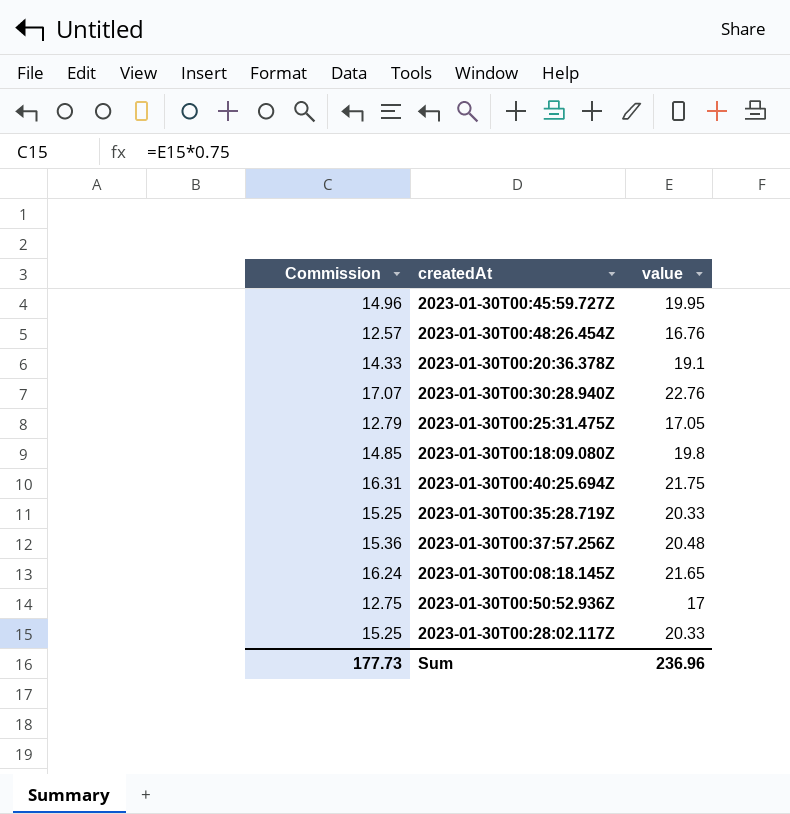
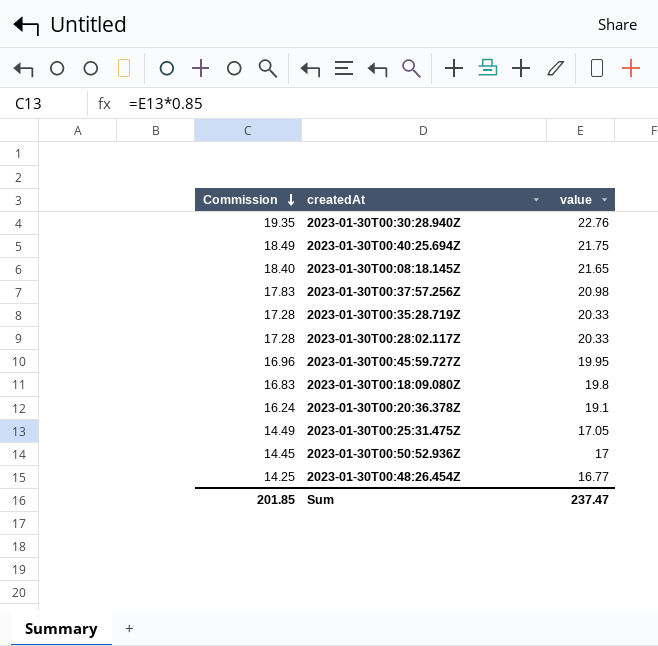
row order: none -> Commission descending
column Commission | formula: [value] * 0.75 -> [value] * 0.85
2023-01-30T00:37:57.256Z | value: 20.48 -> 20.98
2023-01-30T00:48:26.454Z | value: 16.76 -> 16.77
Sum | Commission: 177.73 -> 201.85
Sum | value: 236.96 -> 237.47

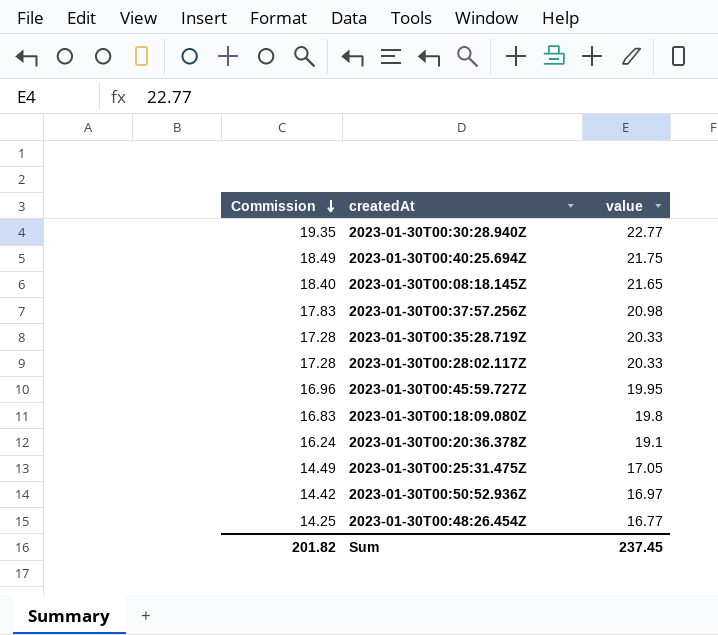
2023-01-30T00:30:28.940Z | value: 22.76 -> 22.77
2023-01-30T00:50:52.936Z | Commission: 14.45 -> 14.42
2023-01-30T00:50:52.936Z | value: 17 -> 16.97
Sum | Commission: 201.85 -> 201.82
Sum | value: 237.47 -> 237.45

